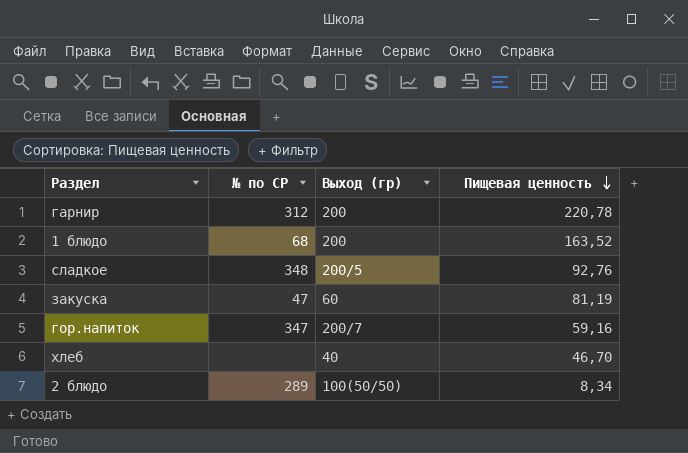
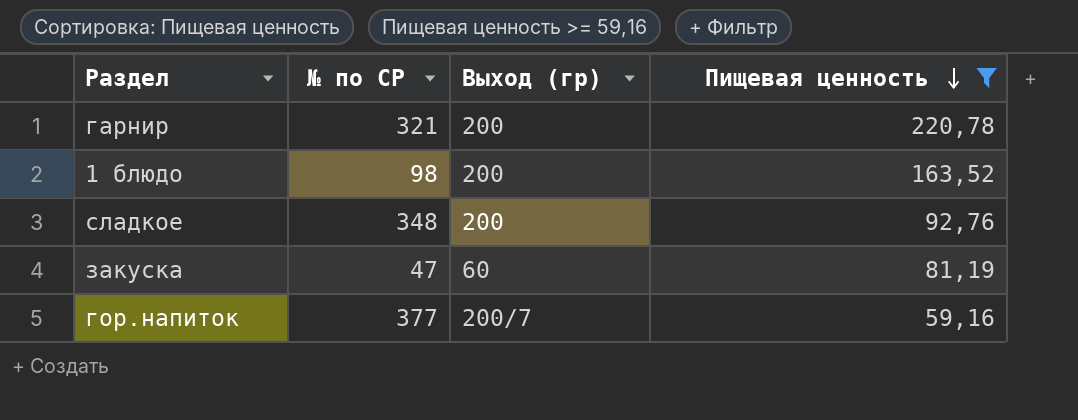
filter: none -> Пищевая ценность >= 59,16
гарнир | № по СР: 312 -> 321
1 блюдо | № по СР: 68 -> 98
сладкое | Выход (гр): 200/5 -> 200
гор.напиток | № по СР: 347 -> 377

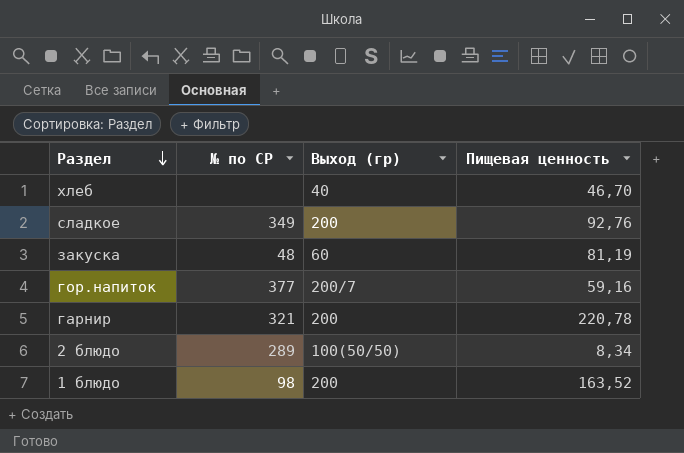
filter: Пищевая ценность >= 59,16 -> none
row order: Пищевая ценность descending -> Раздел descending
сладкое | № по СР: 348 -> 349
закуска | № по СР: 47 -> 48

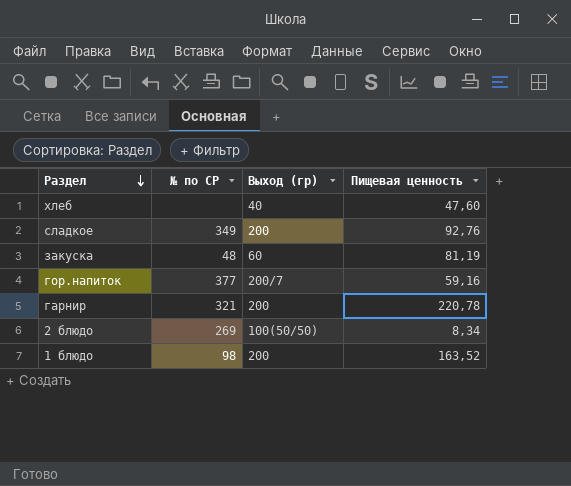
хлеб | Пищевая ценность: 46,70 -> 47,60
2 блюдо | № по СР: 289 -> 269

